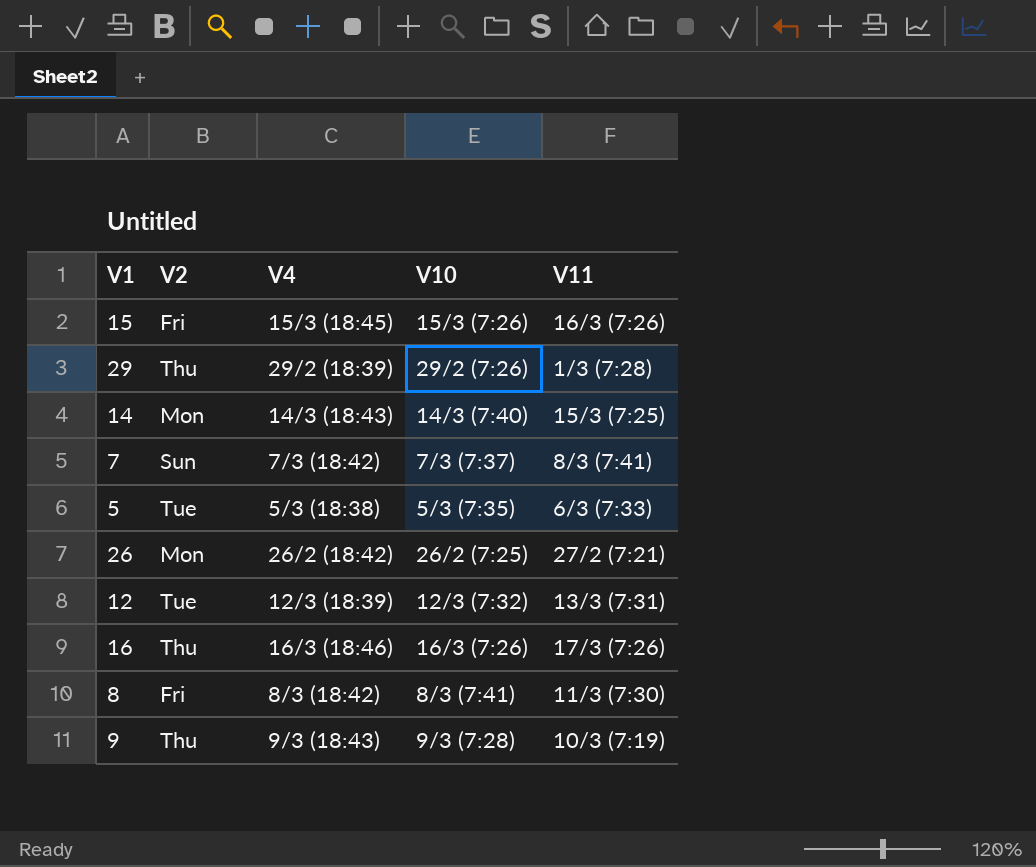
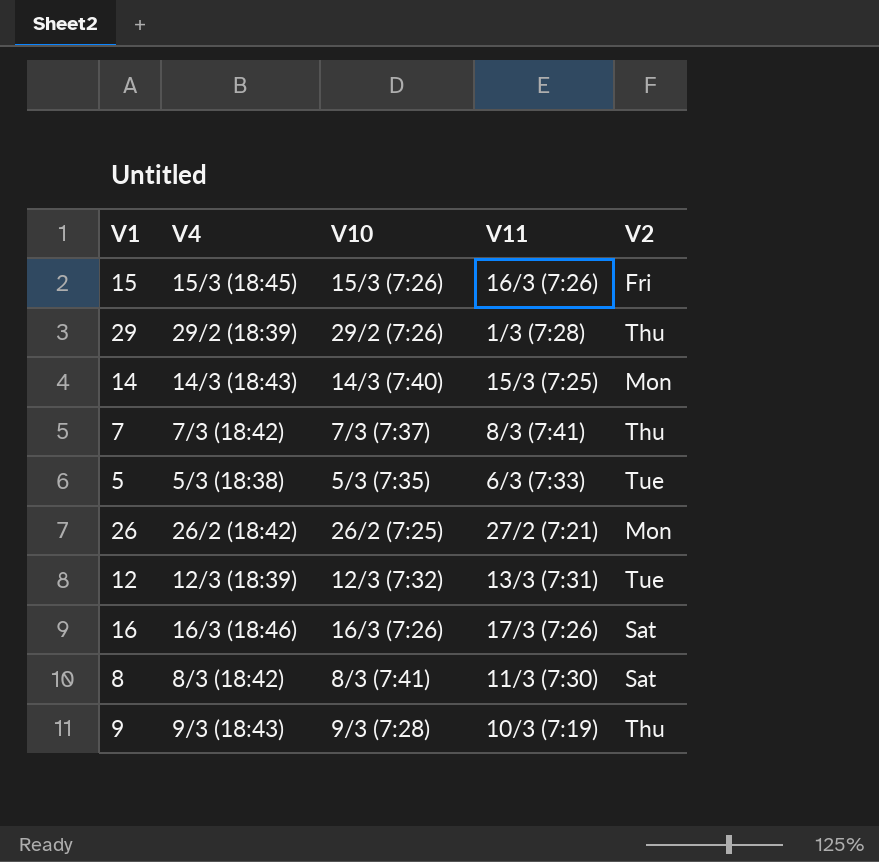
column V2 | position: 2 -> 5
7 | V2: Sun -> Thu
16 | V2: Thu -> Sat
8 | V2: Fri -> Sat

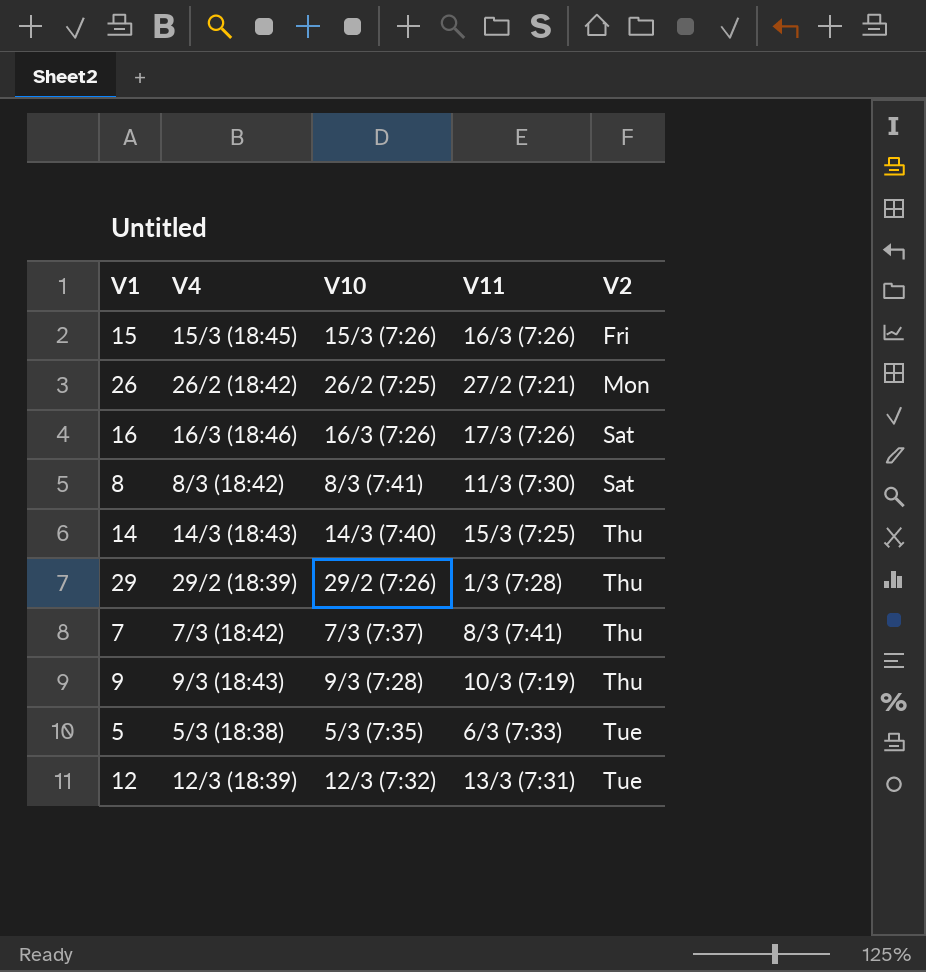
row order: none -> V2 ascending
14 | V2: Mon -> Thu

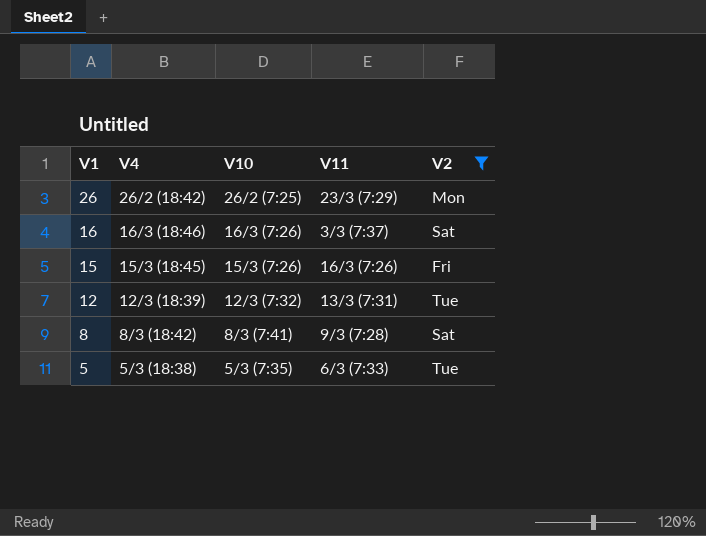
filter: none -> V2 != Thu
row order: V2 ascending -> V1 descending
26 | V11: 27/2 (7:21) -> 23/3 (7:29)
16 | V11: 17/3 (7:26) -> 3/3 (7:37)
8 | V11: 11/3 (7:30) -> 9/3 (7:28)

